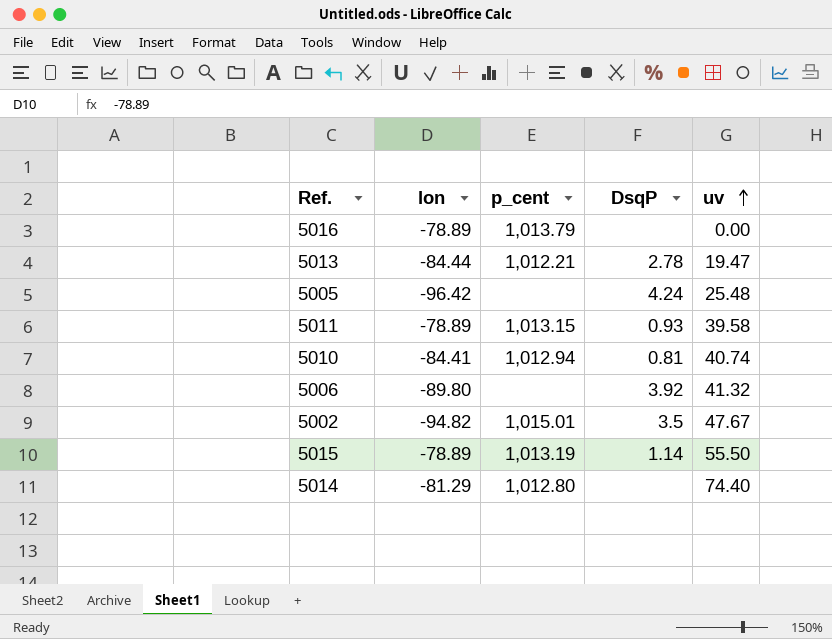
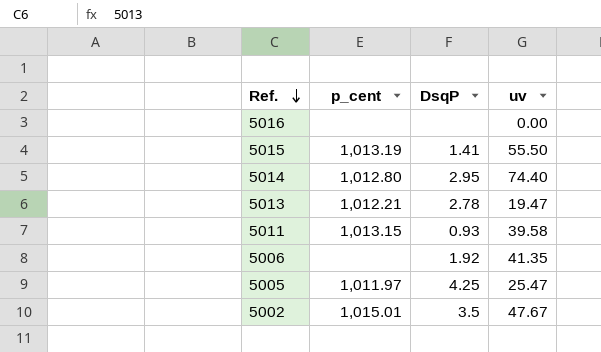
row order: uv ascending -> Ref. descending
column lon | position: 2 -> none
row 5010: -84.41 | 1,012.94 | 0.81 | 40.74 -> none
5016 | p_cent: 1,013.79 -> none
5015 | DsqP: 1.14 -> 1.41
5014 | DsqP: none -> 2.95
5006 | DsqP: 3.92 -> 1.92
5006 | uv: 41.32 -> 41.35
5005 | p_cent: none -> 1,011.97
5005 | DsqP: 4.24 -> 4.25
5005 | uv: 25.48 -> 25.47

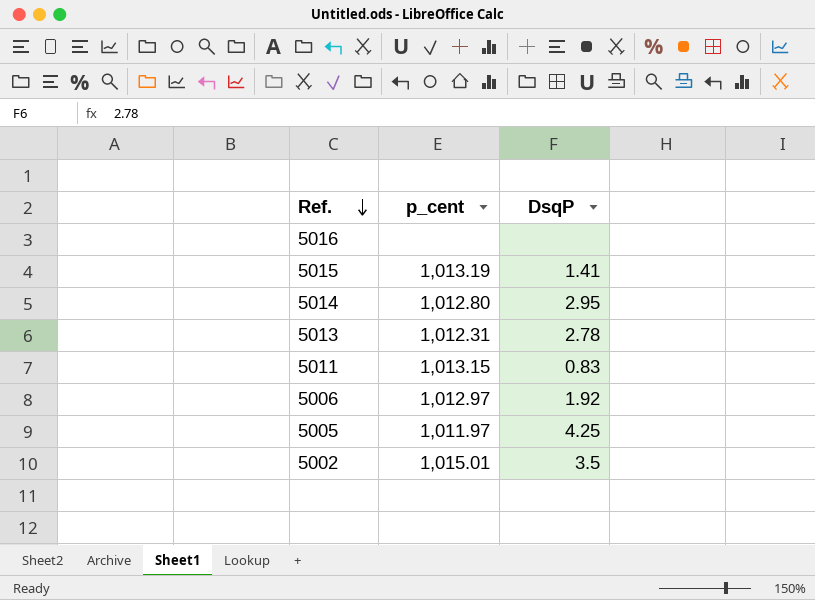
column uv | position: 4 -> none
5013 | p_cent: 1,012.21 -> 1,012.31
5011 | DsqP: 0.93 -> 0.83
5006 | p_cent: none -> 1,012.97

